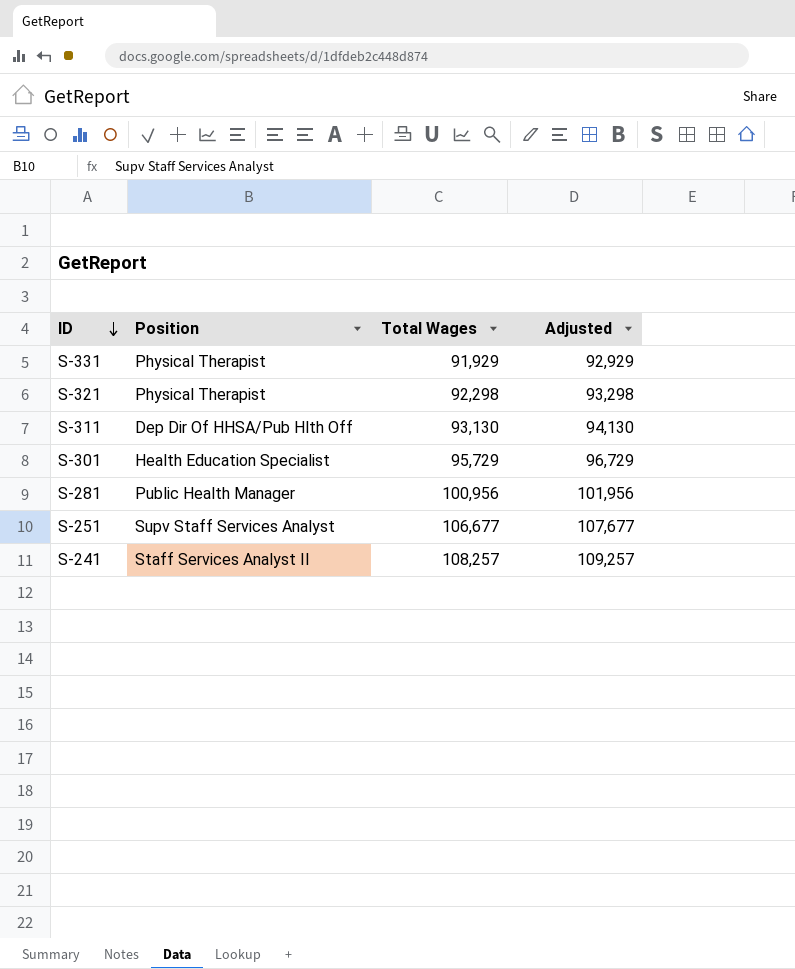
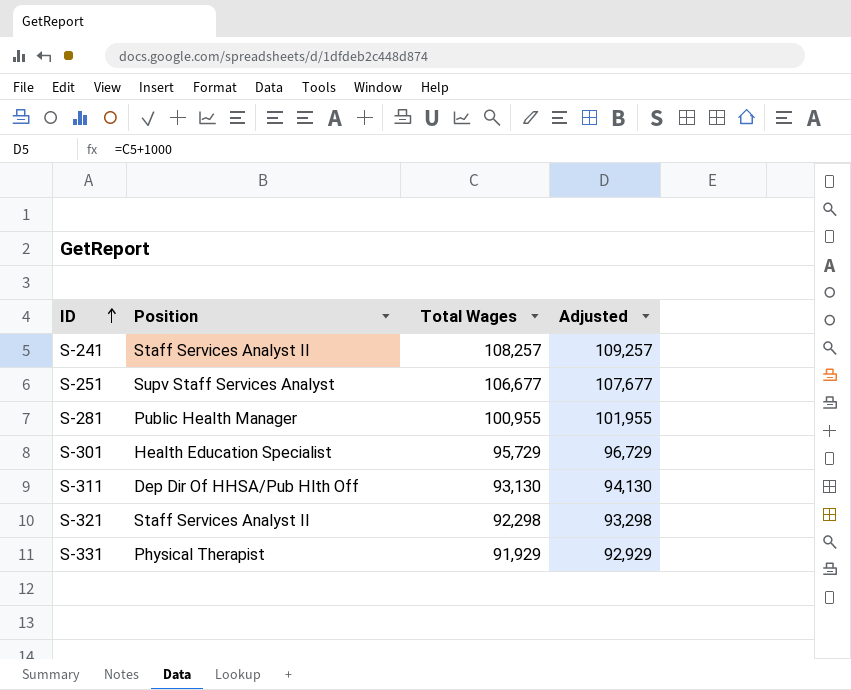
row order: ID descending -> ID ascending
S-281 | Total Wages: 100,956 -> 100,955
S-281 | Adjusted: 101,956 -> 101,955
S-321 | Position: Physical Therapist -> Staff Services Analyst II

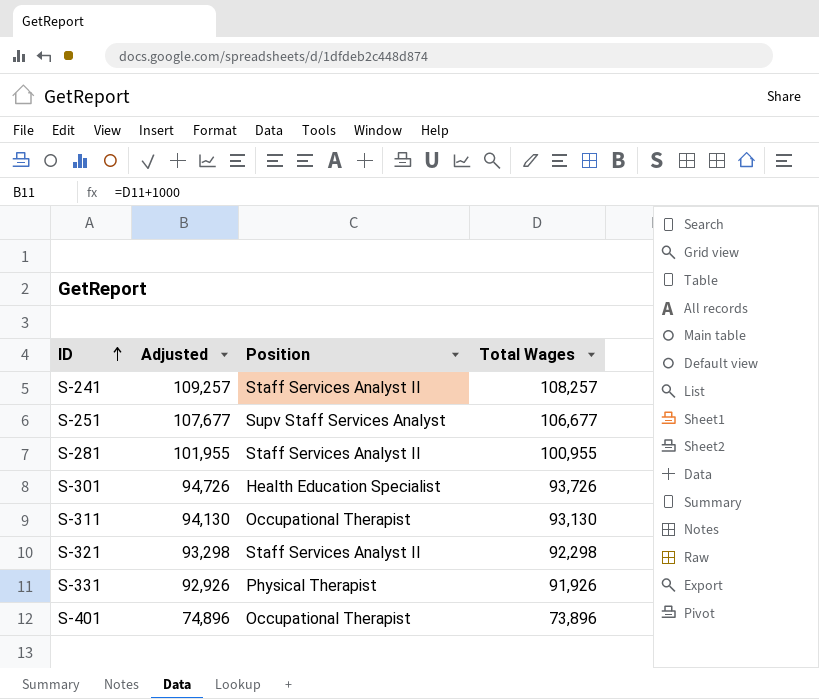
column Adjusted | position: 4 -> 2
S-281 | Position: Public Health Manager -> Staff Services Analyst II
S-301 | Adjusted: 96,729 -> 94,726
S-301 | Total Wages: 95,729 -> 93,726
S-311 | Position: Dep Dir Of HHSA/Pub Hlth Off -> Occupational Therapist
S-331 | Adjusted: 92,929 -> 92,926
S-331 | Total Wages: 91,929 -> 91,926
row S-401: none -> 74,896 | Occupational Therapist | 73,896

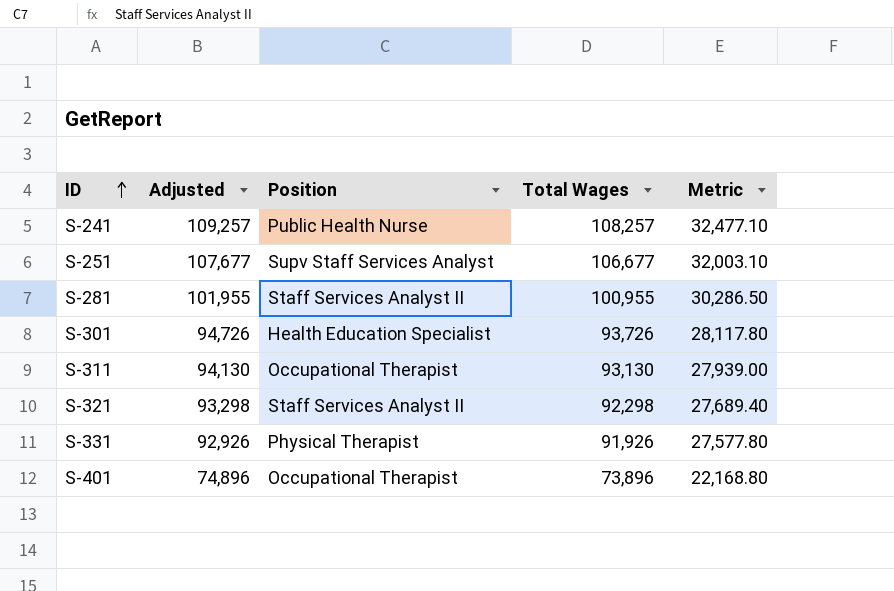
column Metric | formula: none -> [Total Wages] * 0.3
S-241 | Position: Staff Services Analyst II -> Public Health Nurse

